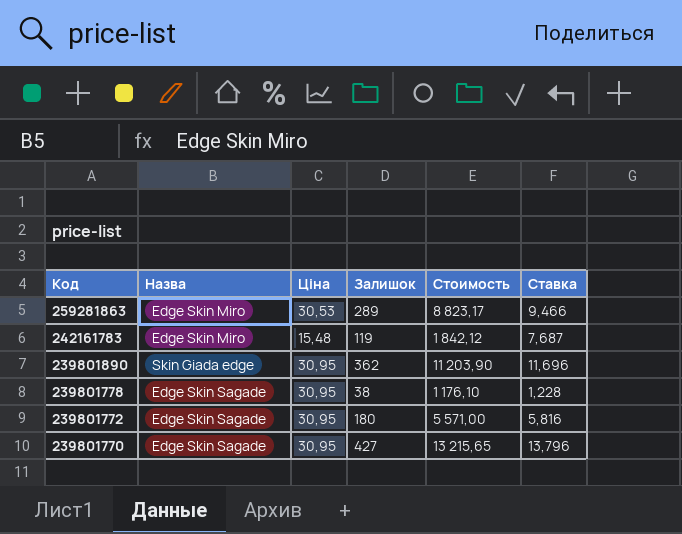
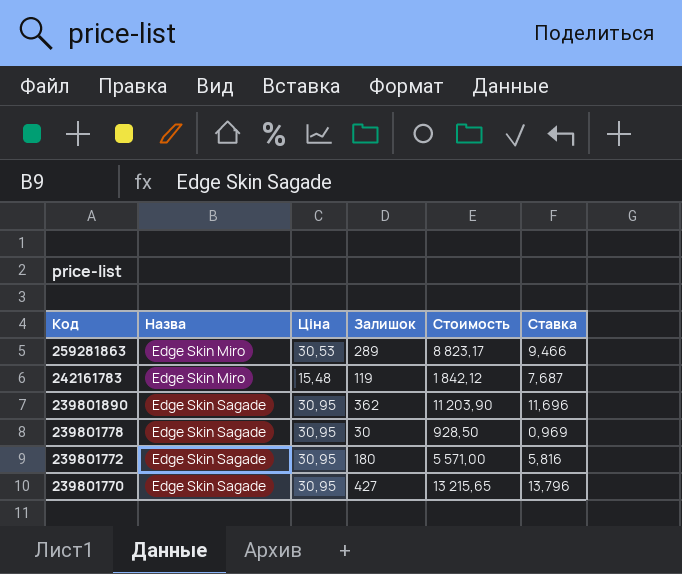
239801890 | Назва: Skin Giada edge -> Edge Skin Sagade
239801778 | Залишок: 38 -> 30
239801778 | Стоимость: 1 176,10 -> 928,50
239801778 | Ставка: 1,228 -> 0,969

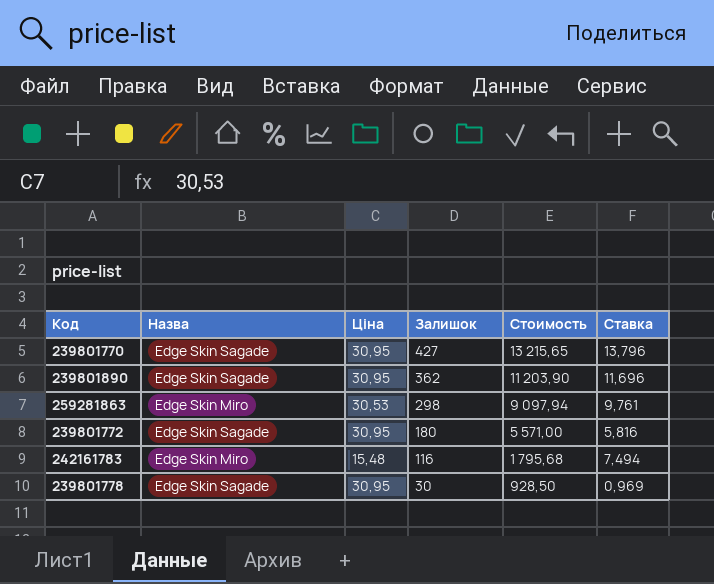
row order: Код descending -> Залишок descending
259281863 | Залишок: 289 -> 298
259281863 | Стоимость: 8 823,17 -> 9 097,94
259281863 | Ставка: 9,466 -> 9,761
242161783 | Залишок: 119 -> 116
242161783 | Стоимость: 1 842,12 -> 1 795,68
242161783 | Ставка: 7,687 -> 7,494

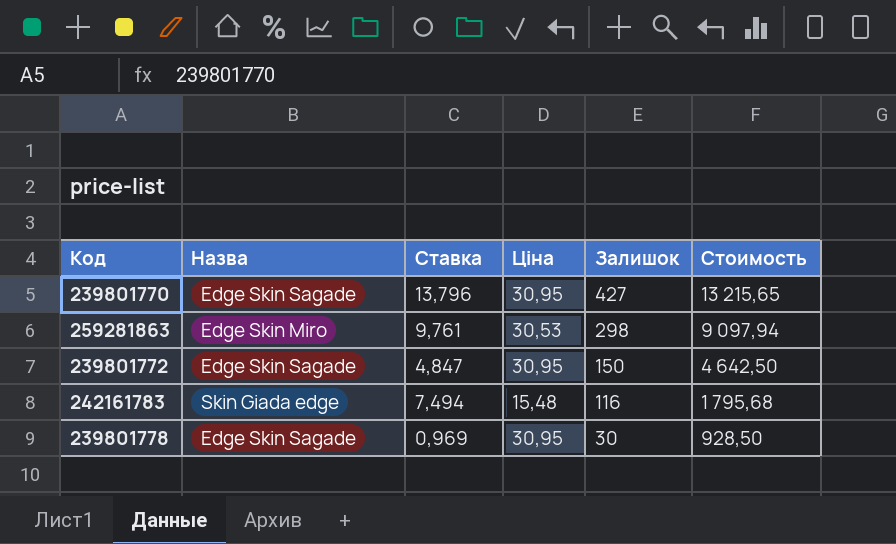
column Ставка | position: 6 -> 3
row 239801890: Edge Skin Sagade | 30,95 | 362 | 11 203,90 | 11,696 -> none
239801772 | Ставка: 5,816 -> 4,847
239801772 | Залишок: 180 -> 150
239801772 | Стоимость: 5 571,00 -> 4 642,50
242161783 | Назва: Edge Skin Miro -> Skin Giada edge

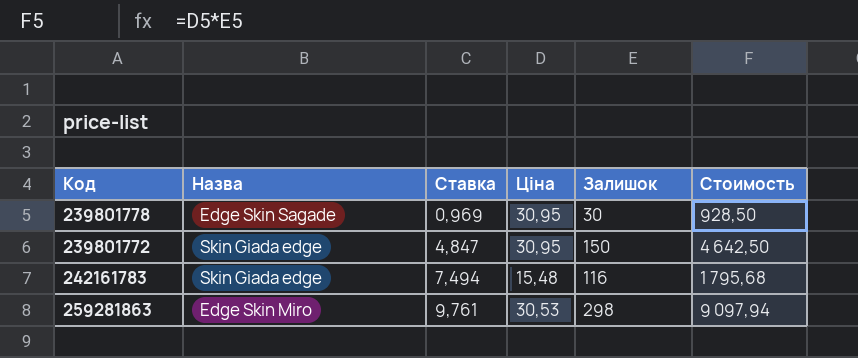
row order: Залишок descending -> Ставка ascending
row 239801770: Edge Skin Sagade | 13,796 | 30,95 | 427 | 13 215,65 -> none
239801772 | Назва: Edge Skin Sagade -> Skin Giada edge

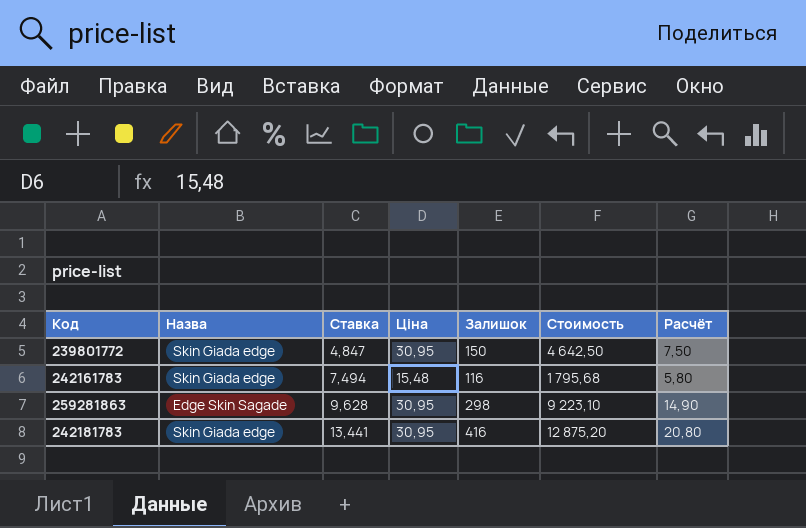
column Расчёт | formula: none -> [Залишок] * 0,05
row 239801778: Edge Skin Sagade | 0,969 | 30,95 | 30 | 928,50 -> none
259281863 | Назва: Edge Skin Miro -> Edge Skin Sagade
259281863 | Ставка: 9,761 -> 9,628
259281863 | Ціна: 30,53 -> 30,95
259281863 | Стоимость: 9 097,94 -> 9 223,10
row 242181783: none -> Skin Giada edge | 13,441 | 30,95 | 416 | 12 875,20 | 20,80

